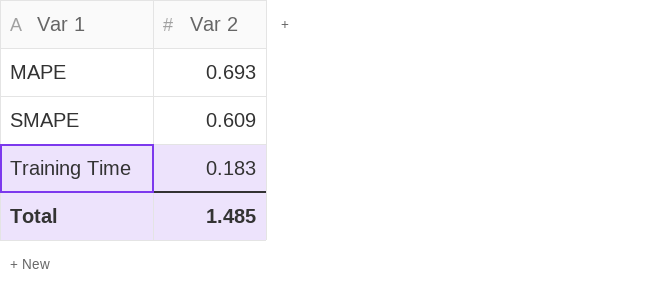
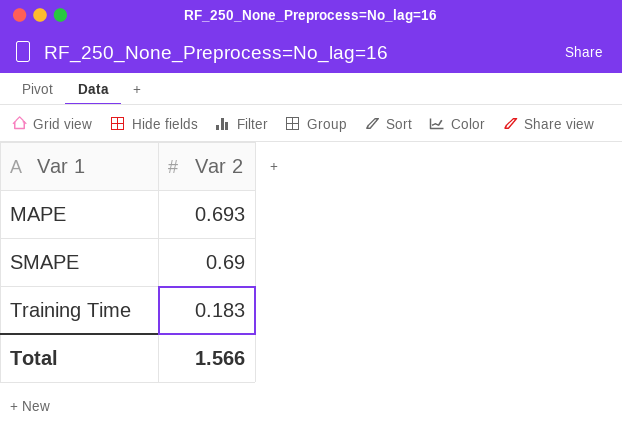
SMAPE | Var 2: 0.609 -> 0.69
Total | Var 2: 1.485 -> 1.566

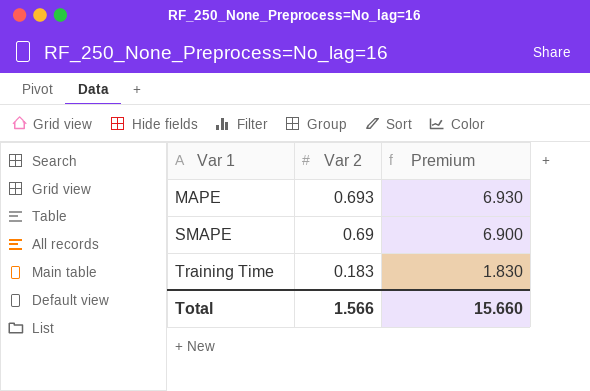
column Premium | formula: none -> [Var 2] * 10

